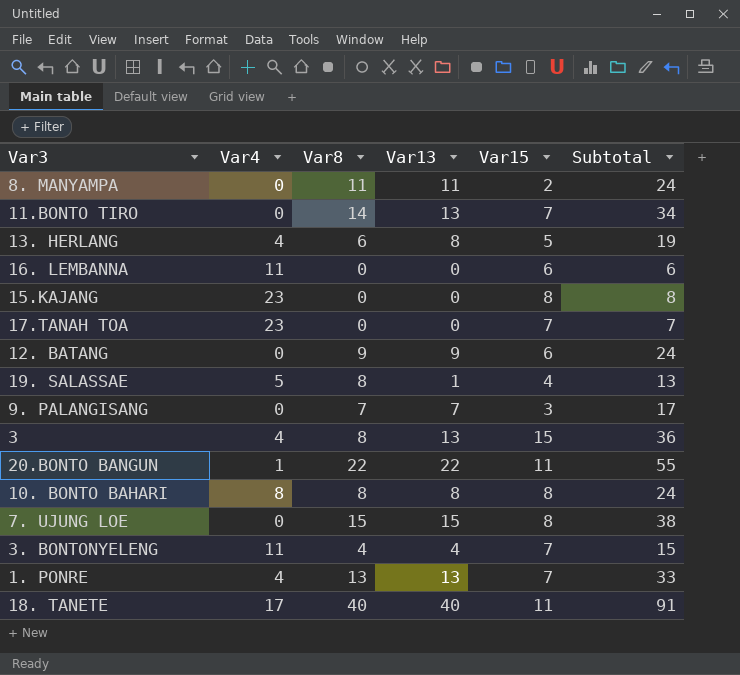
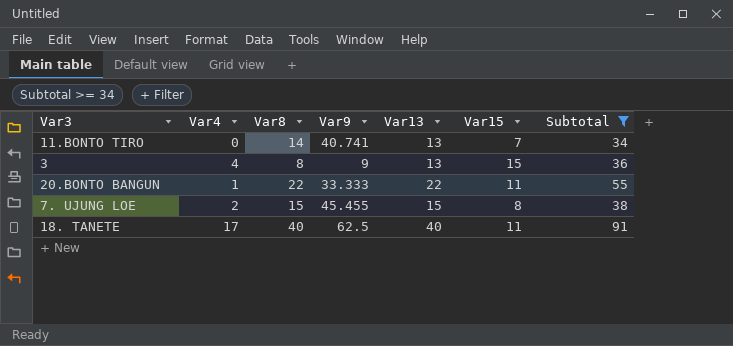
filter: none -> Subtotal >= 34
column Var9 | position: none -> 4
7. UJUNG LOE | Var4: 0 -> 2

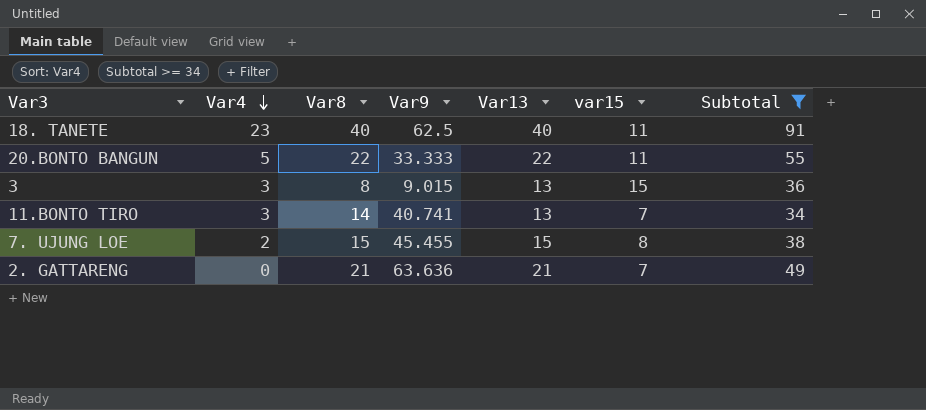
row order: none -> Var4 descending
column name: Var15 -> var15
18. TANETE | Var4: 17 -> 23
20.BONTO BANGUN | Var4: 1 -> 5
3 | Var4: 4 -> 3
3 | Var9: 9 -> 9.015
11.BONTO TIRO | Var4: 0 -> 3
row 2. GATTARENG: none -> 0 | 21 | 63.636 | 21 | 7 | 49

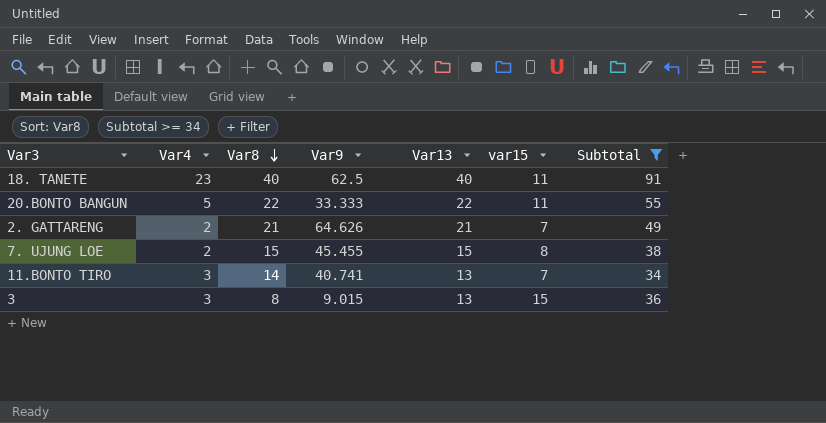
row order: Var4 descending -> Var8 descending
2. GATTARENG | Var4: 0 -> 2
2. GATTARENG | Var9: 63.636 -> 64.626

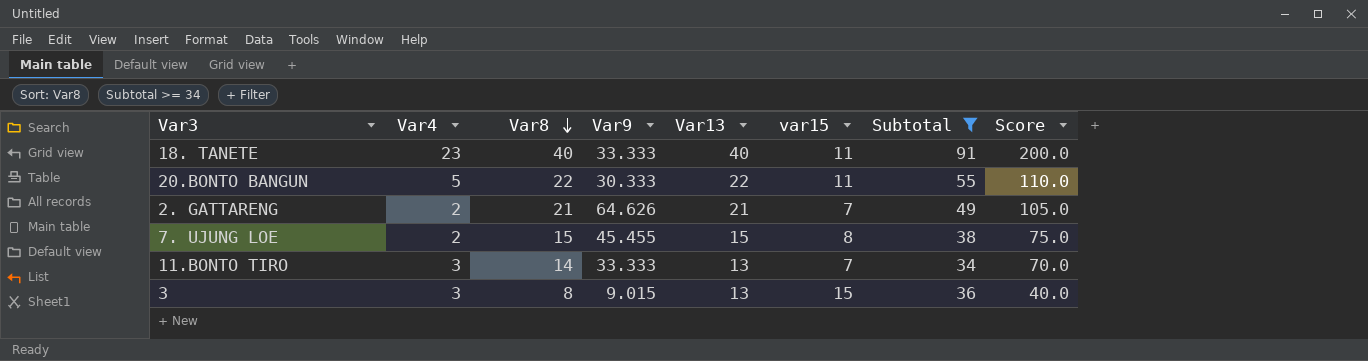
column Score | formula: none -> [Var8] * 5
18. TANETE | Var9: 62.5 -> 33.333
20.BONTO BANGUN | Var9: 33.333 -> 30.333
11.BONTO TIRO | Var9: 40.741 -> 33.333

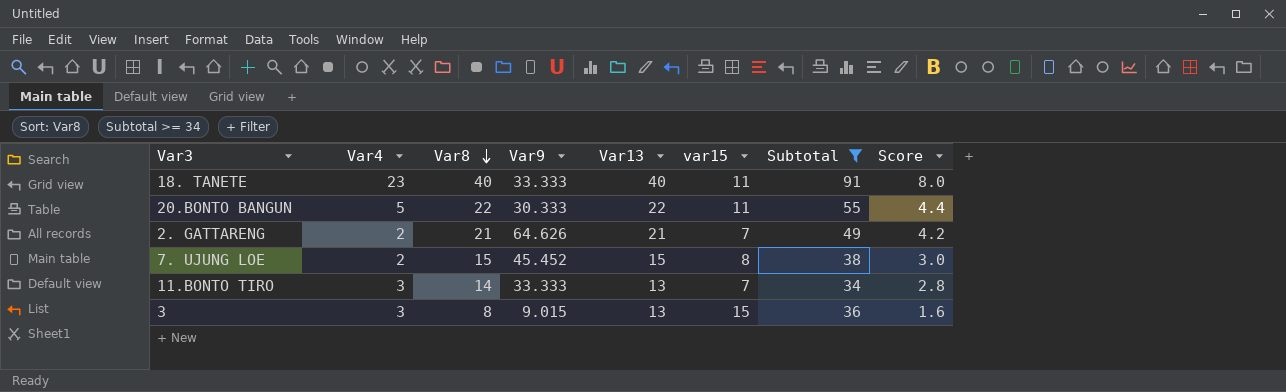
column Score | formula: [Var8] * 5 -> [Var8] * 0.2
7. UJUNG LOE | Var9: 45.455 -> 45.452

